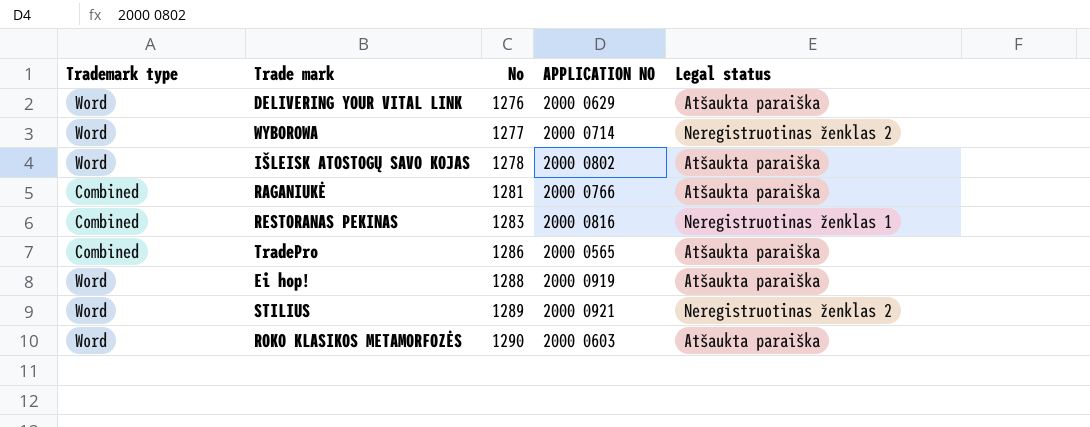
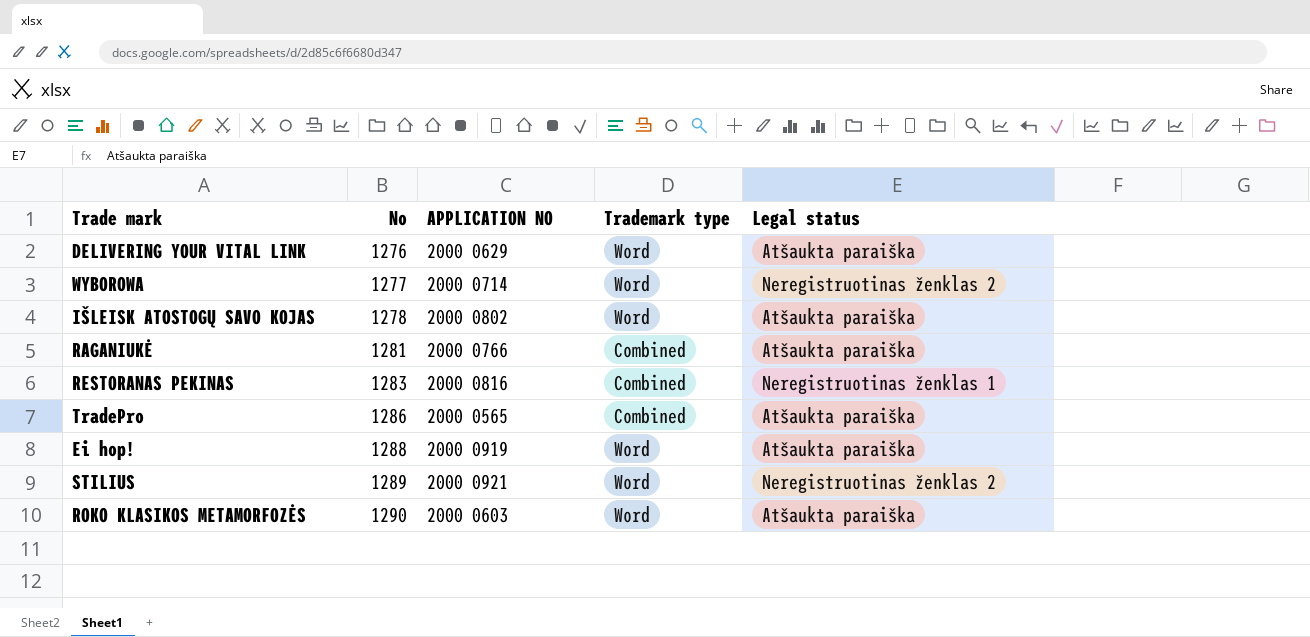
column Trademark type | position: 1 -> 4

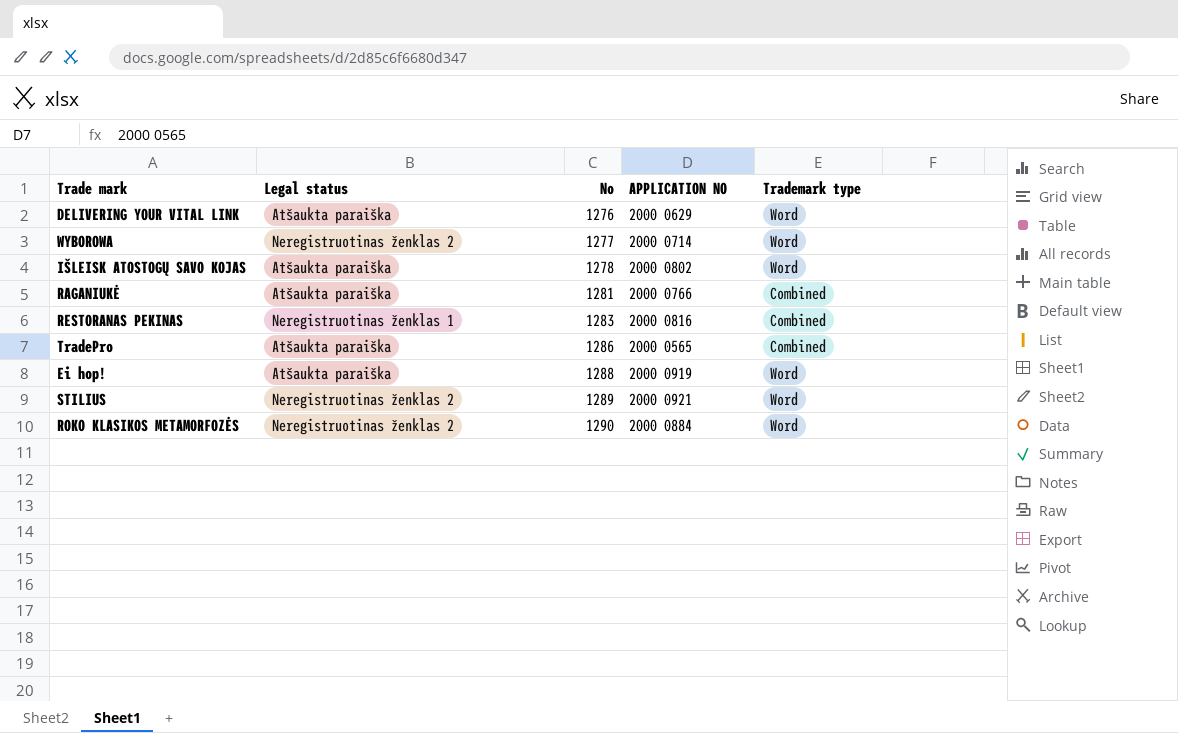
column Legal status | position: 5 -> 2
ROKO KLASIKOS METAMORFOZĖS | Legal status: Atšaukta paraiška -> Neregistruotinas ženklas 2
ROKO KLASIKOS METAMORFOZĖS | APPLICATION NO: 2000 0603 -> 2000 0884

